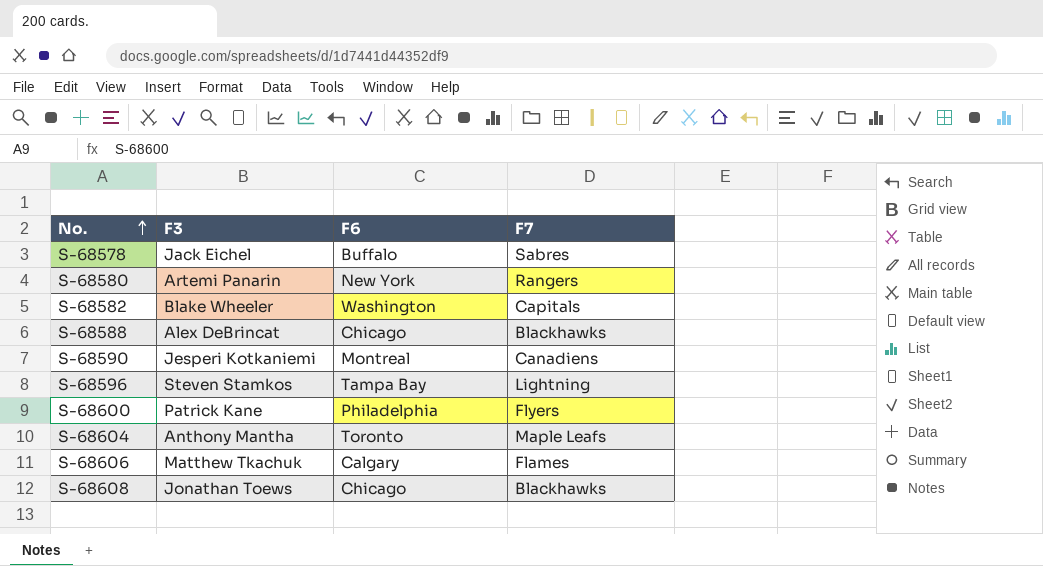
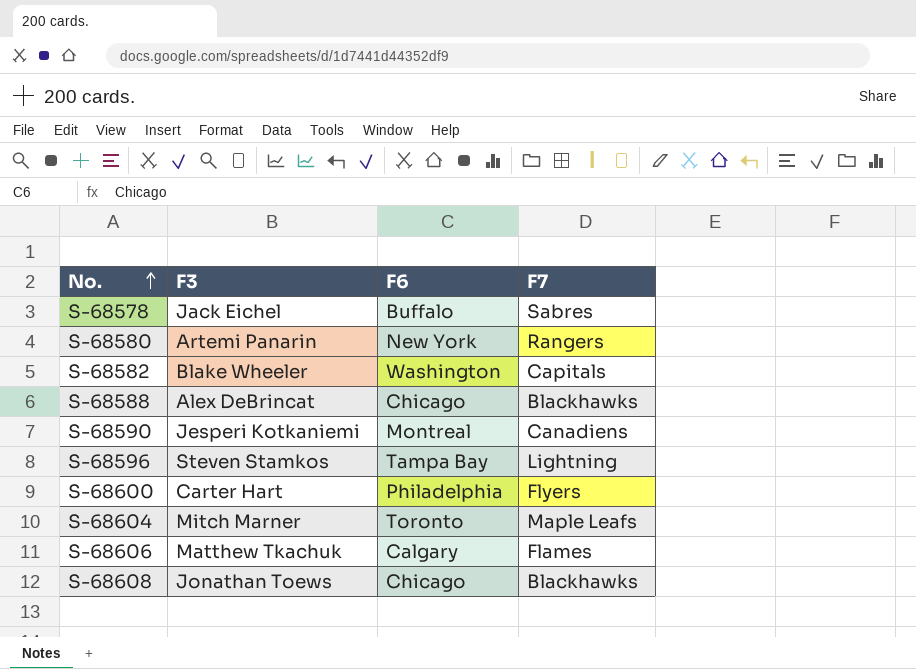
S-68600 | F3: Patrick Kane -> Carter Hart
S-68604 | F3: Anthony Mantha -> Mitch Marner

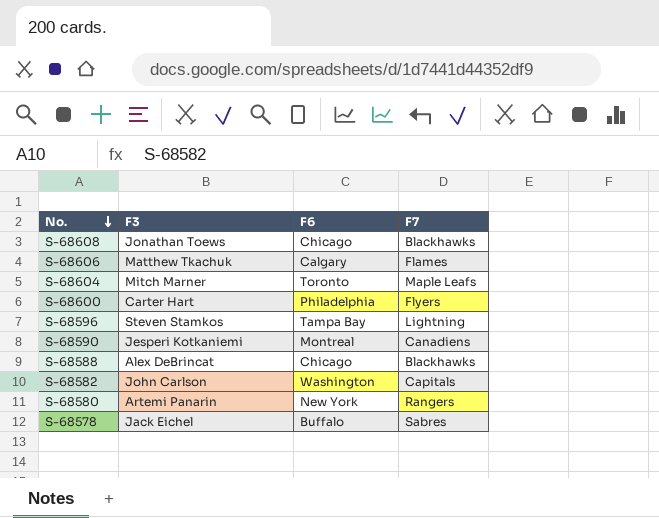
row order: No. ascending -> No. descending
S-68582 | F3: Blake Wheeler -> John Carlson

